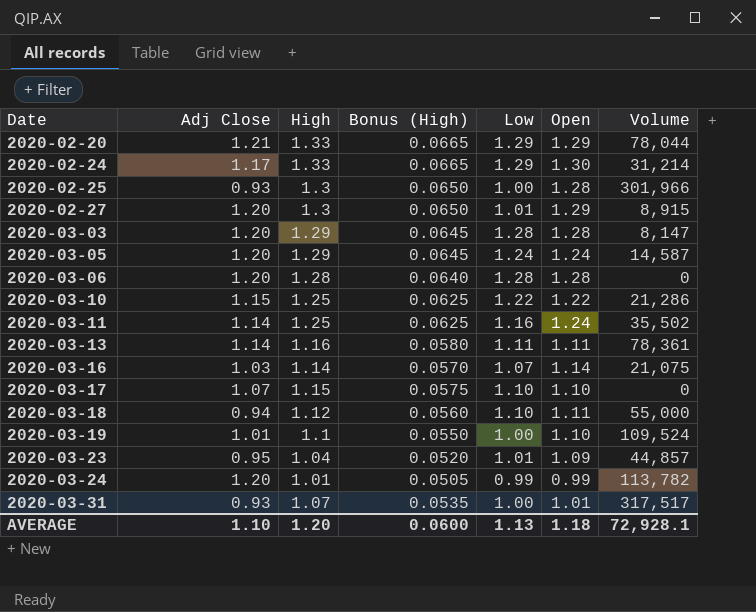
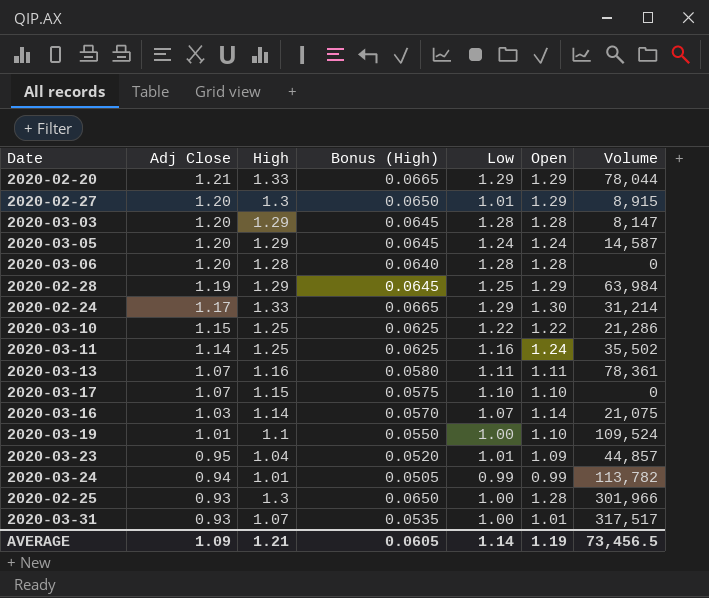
row order: Date ascending -> Adj Close descending
row 2020-03-18: 0.94 | 1.12 | 0.0560 | 1.10 | 1.11 | 55,000 -> none
row 2020-02-28: none -> 1.19 | 1.29 | 0.0645 | 1.25 | 1.29 | 63,984
2020-03-13 | Adj Close: 1.14 -> 1.07
2020-03-24 | Adj Close: 1.20 -> 0.94
AVERAGE | Adj Close: 1.10 -> 1.09
AVERAGE | High: 1.20 -> 1.21
AVERAGE | Bonus (High): 0.0600 -> 0.0605
AVERAGE | Low: 1.13 -> 1.14
AVERAGE | Open: 1.18 -> 1.19
AVERAGE | Volume: 72,928.1 -> 73,456.5

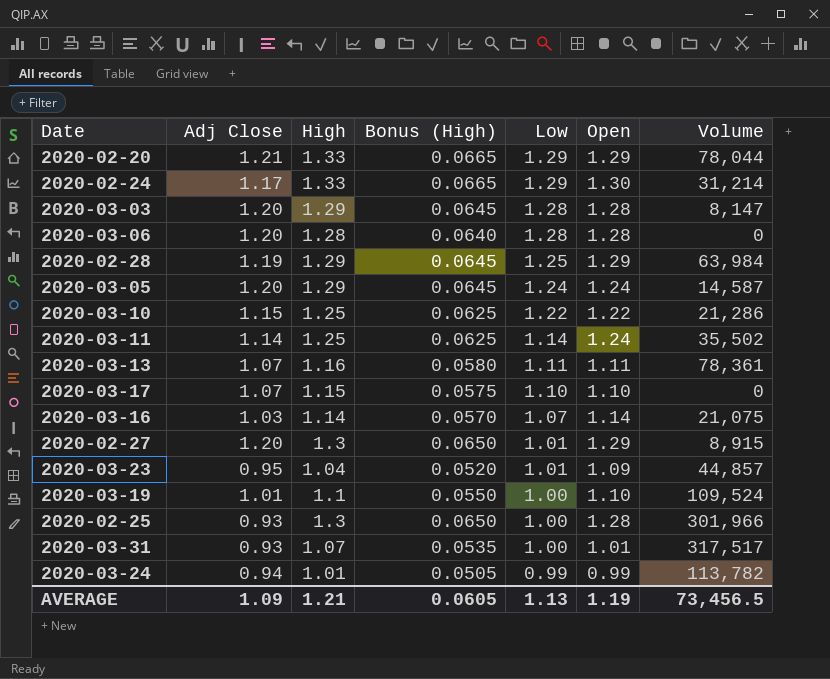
row order: Adj Close descending -> Low descending
2020-03-11 | Low: 1.16 -> 1.14
AVERAGE | Low: 1.14 -> 1.13

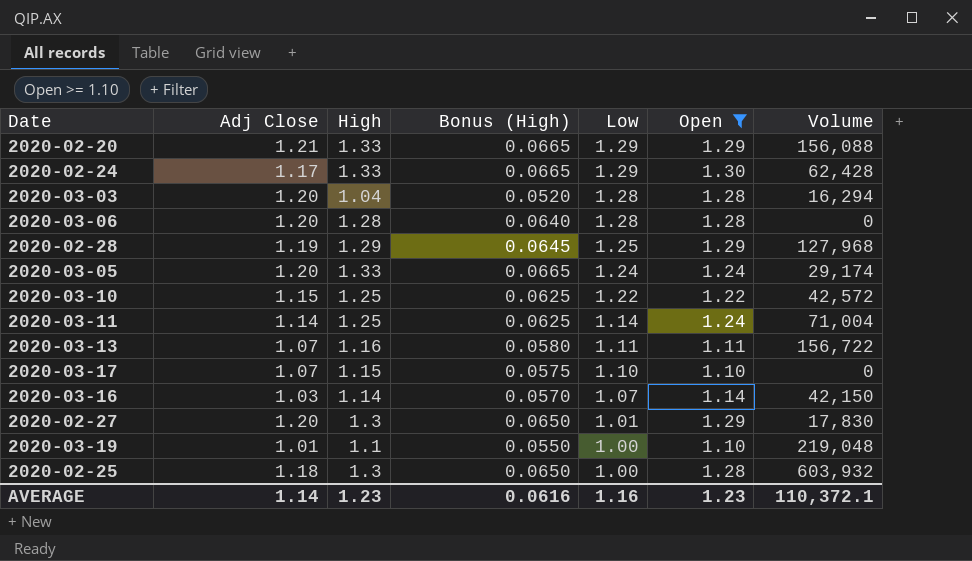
filter: none -> Open >= 1.10
2020-02-20 | Volume: 78,044 -> 156,088
2020-02-24 | Volume: 31,214 -> 62,428
2020-03-03 | High: 1.29 -> 1.04
2020-03-03 | Bonus (High): 0.0645 -> 0.0520
2020-03-03 | Volume: 8,147 -> 16,294
2020-02-28 | Volume: 63,984 -> 127,968
2020-03-05 | High: 1.29 -> 1.33
2020-03-05 | Bonus (High): 0.0645 -> 0.0665
2020-03-05 | Volume: 14,587 -> 29,174
2020-03-10 | Volume: 21,286 -> 42,572
2020-03-11 | Volume: 35,502 -> 71,004
2020-03-13 | Volume: 78,361 -> 156,722
2020-03-16 | Volume: 21,075 -> 42,150
2020-02-27 | Volume: 8,915 -> 17,830
2020-03-19 | Volume: 109,524 -> 219,048
2020-02-25 | Adj Close: 0.93 -> 1.18
2020-02-25 | Volume: 301,966 -> 603,932
AVERAGE | Adj Close: 1.09 -> 1.14
AVERAGE | High: 1.21 -> 1.23
AVERAGE | Bonus (High): 0.0605 -> 0.0616
AVERAGE | Low: 1.13 -> 1.16
AVERAGE | Open: 1.19 -> 1.23
AVERAGE | Volume: 73,456.5 -> 110,372.1

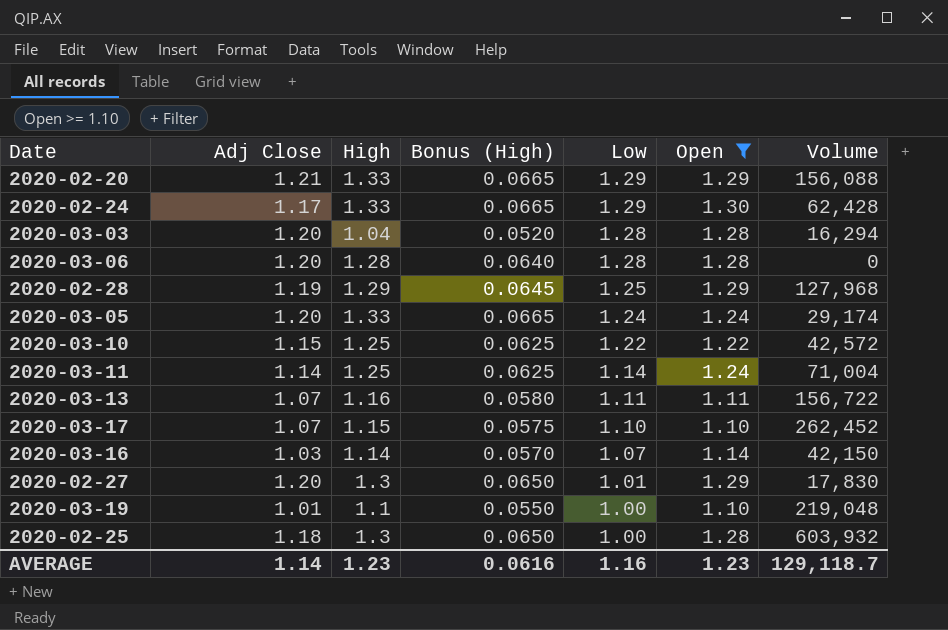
2020-03-17 | Volume: 0 -> 262,452
AVERAGE | Volume: 110,372.1 -> 129,118.7

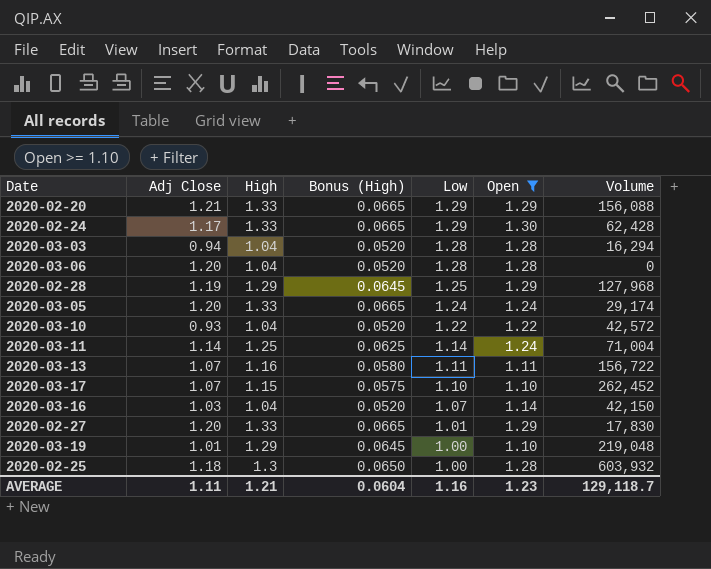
2020-03-03 | Adj Close: 1.20 -> 0.94
2020-03-06 | High: 1.28 -> 1.04
2020-03-06 | Bonus (High): 0.0640 -> 0.0520
2020-03-10 | Adj Close: 1.15 -> 0.93
2020-03-10 | High: 1.25 -> 1.04
2020-03-10 | Bonus (High): 0.0625 -> 0.0520
2020-03-16 | High: 1.14 -> 1.04
2020-03-16 | Bonus (High): 0.0570 -> 0.0520
2020-02-27 | High: 1.3 -> 1.33
2020-02-27 | Bonus (High): 0.0650 -> 0.0665
2020-03-19 | High: 1.1 -> 1.29
2020-03-19 | Bonus (High): 0.0550 -> 0.0645
AVERAGE | Adj Close: 1.14 -> 1.11
AVERAGE | High: 1.23 -> 1.21
AVERAGE | Bonus (High): 0.0616 -> 0.0604

